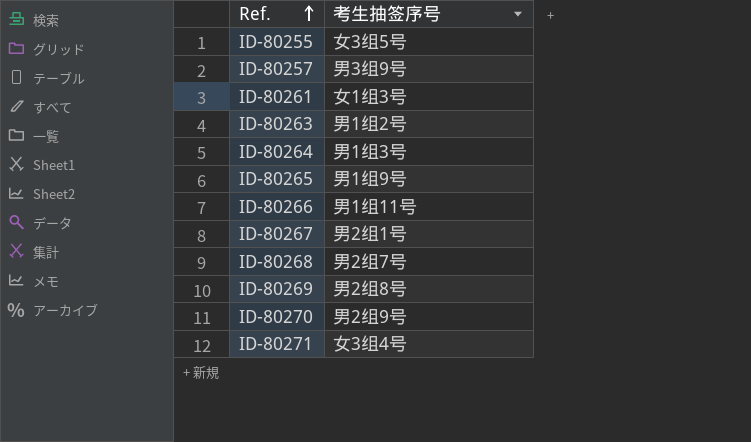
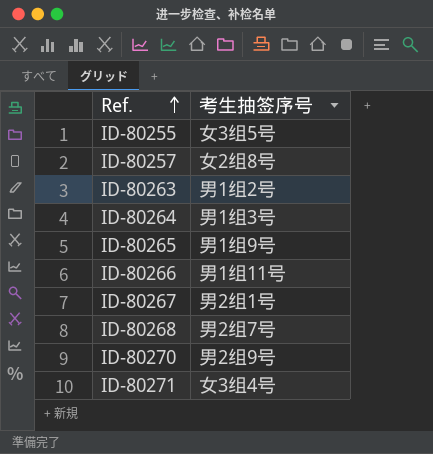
row ID-80261: 女1组3号 -> none
row ID-80269: 男2组8号 -> none
ID-80257 | 考生抽签序号: 男3组9号 -> 女2组8号

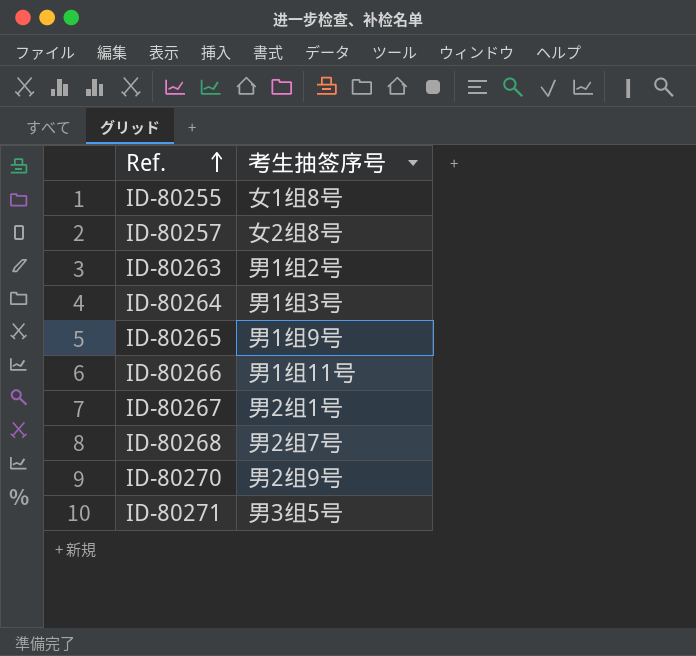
ID-80255 | 考生抽签序号: 女3组5号 -> 女1组8号
ID-80271 | 考生抽签序号: 女3组4号 -> 男3组5号

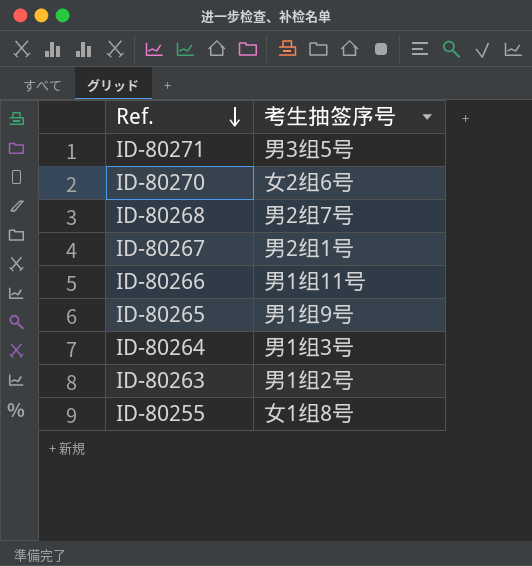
row order: Ref. ascending -> Ref. descending
row ID-80257: 女2组8号 -> none
ID-80270 | 考生抽签序号: 男2组9号 -> 女2组6号

